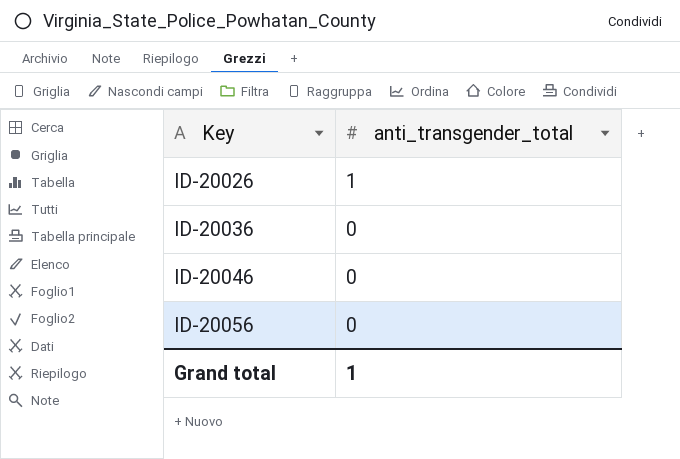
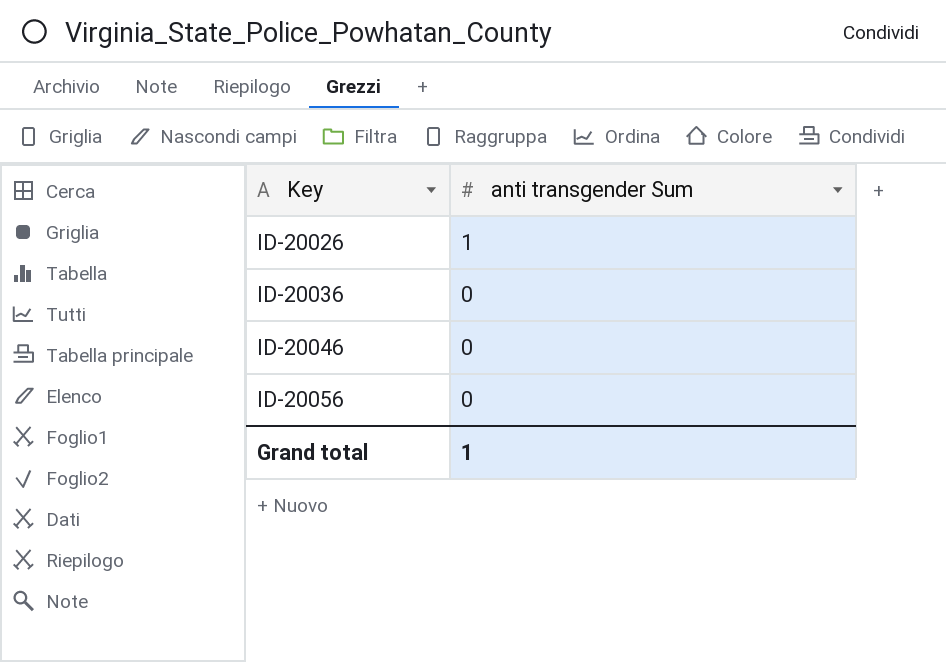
column name: anti_transgender_total -> anti transgender Sum

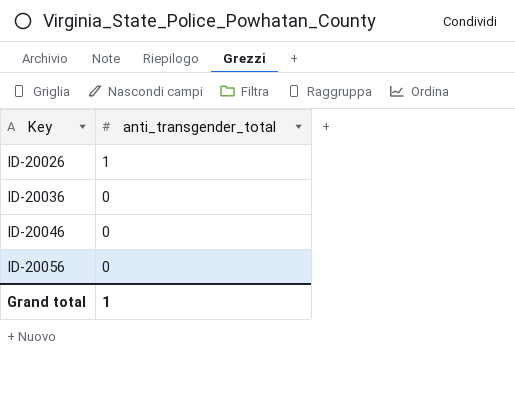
column name: anti transgender Sum -> anti_transgender_total

